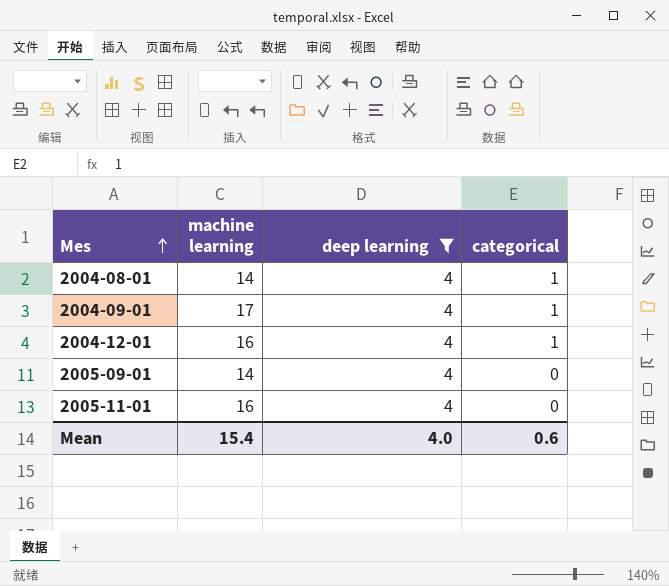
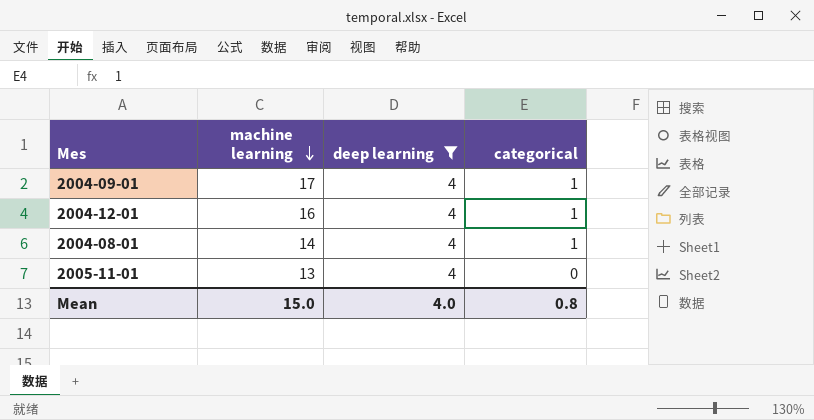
row order: Mes ascending -> machine learning descending
row 2005-09-01: 14 | 4 | 0 -> none
2005-11-01 | machine learning: 16 -> 13
Mean | machine learning: 15.4 -> 15.0
Mean | categorical: 0.6 -> 0.8

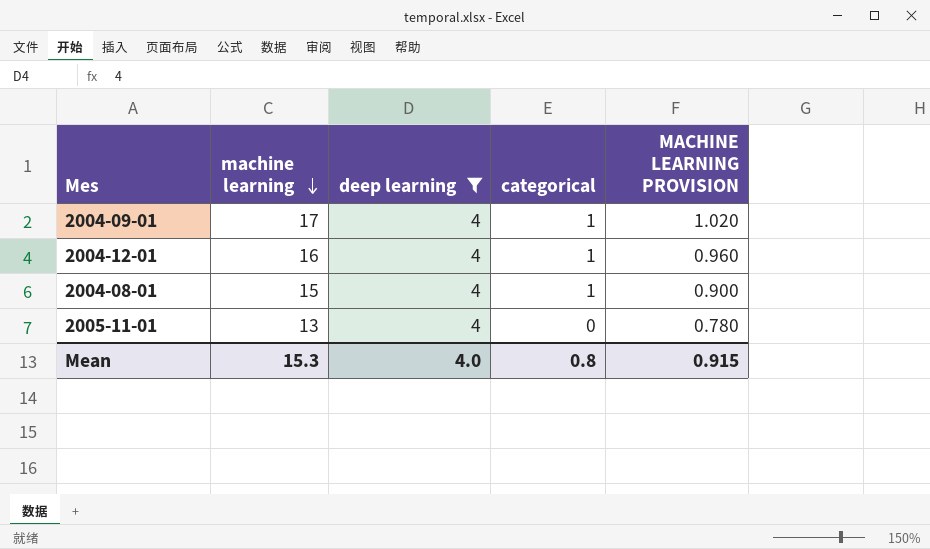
column MACHINE LEARNING PROVISION | formula: none -> [machine learning] * 0.06
2004-08-01 | machine learning: 14 -> 15
Mean | machine learning: 15.0 -> 15.3

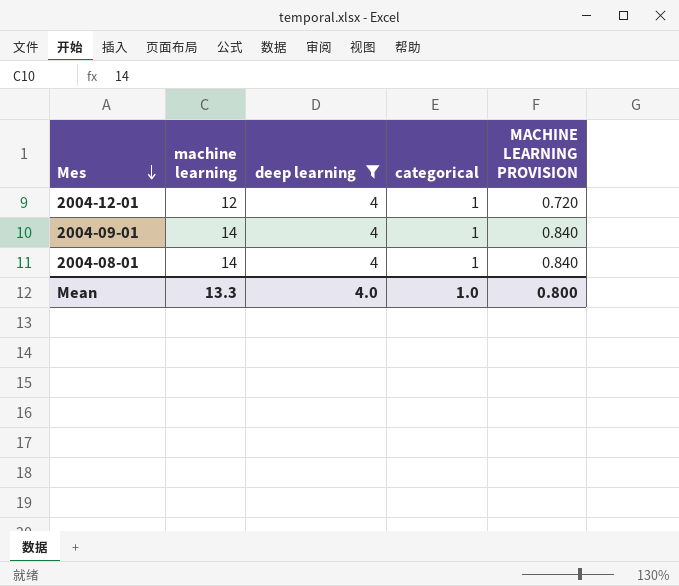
row order: machine learning descending -> Mes descending
row 2005-11-01: 13 | 4 | 0 | 0.780 -> none
2004-12-01 | machine learning: 16 -> 12
2004-12-01 | MACHINE LEARNING PROVISION: 0.960 -> 0.720
2004-09-01 | machine learning: 17 -> 14
2004-09-01 | MACHINE LEARNING PROVISION: 1.020 -> 0.840
2004-08-01 | machine learning: 15 -> 14
2004-08-01 | MACHINE LEARNING PROVISION: 0.900 -> 0.840
Mean | machine learning: 15.3 -> 13.3
Mean | categorical: 0.8 -> 1.0
Mean | MACHINE LEARNING PROVISION: 0.915 -> 0.800

